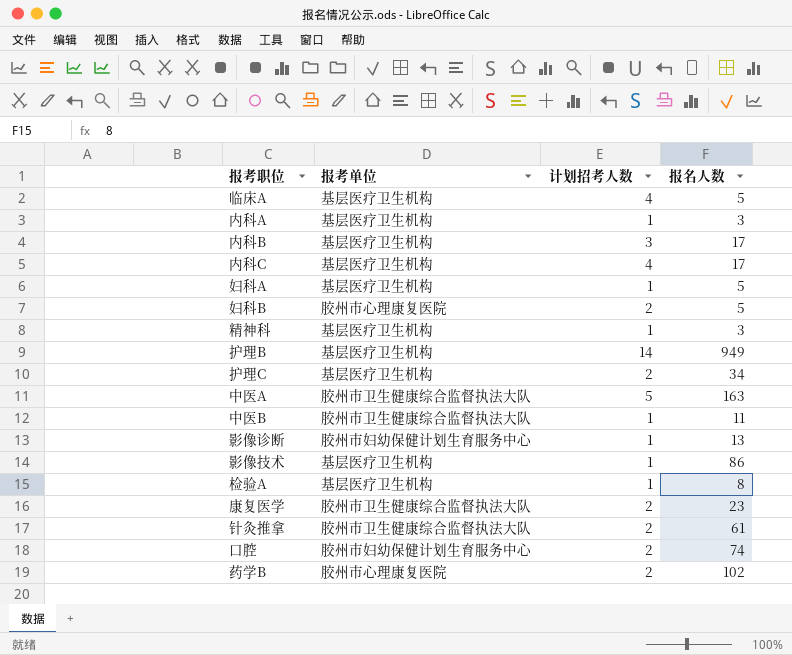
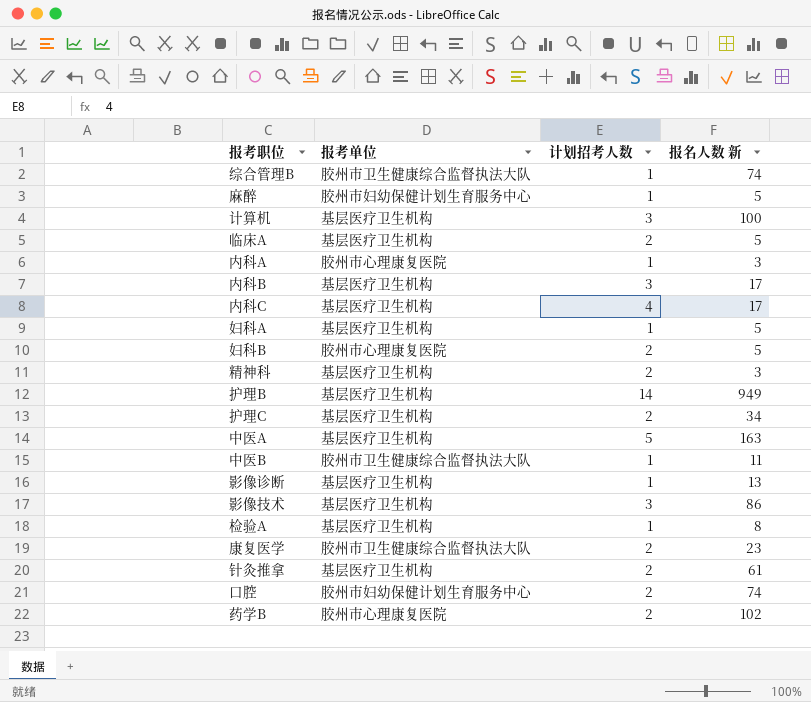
column name: 报名人数 -> 报名人数 新
row 综合管理B: none -> 胶州市卫生健康综合监督执法大队 | 1 | 74
row 麻醉: none -> 胶州市妇幼保健计划生育服务中心 | 1 | 5
row 计算机: none -> 基层医疗卫生机构 | 3 | 100
临床A | 计划招考人数: 4 -> 2
内科A | 报考单位: 基层医疗卫生机构 -> 胶州市心理康复医院
精神科 | 计划招考人数: 1 -> 2
中医A | 报考单位: 胶州市卫生健康综合监督执法大队 -> 基层医疗卫生机构
影像诊断 | 报考单位: 胶州市妇幼保健计划生育服务中心 -> 基层医疗卫生机构
影像技术 | 计划招考人数: 1 -> 3
针灸推拿 | 报考单位: 胶州市卫生健康综合监督执法大队 -> 基层医疗卫生机构

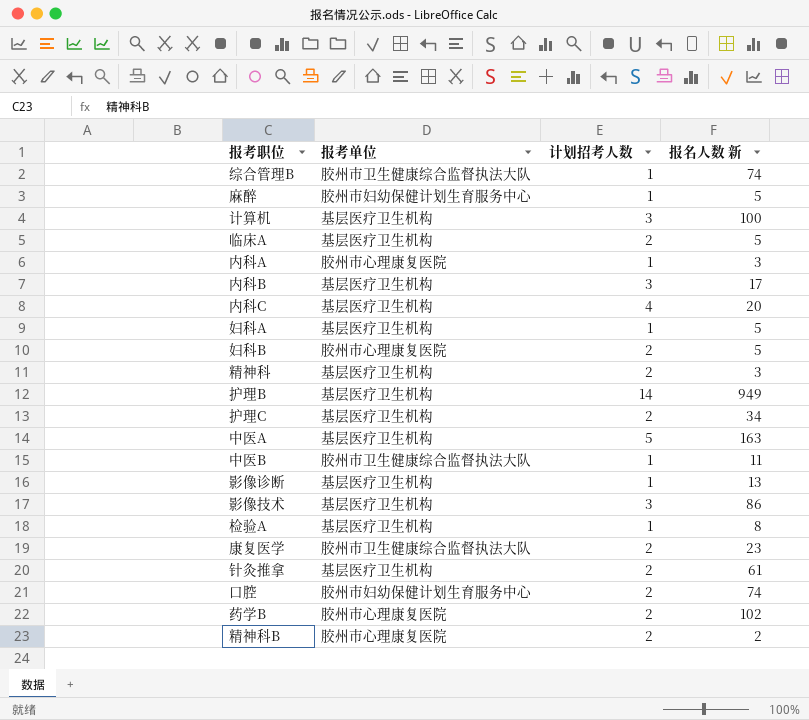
内科C | 报名人数 新: 17 -> 20
row 精神科B: none -> 胶州市心理康复医院 | 2 | 2

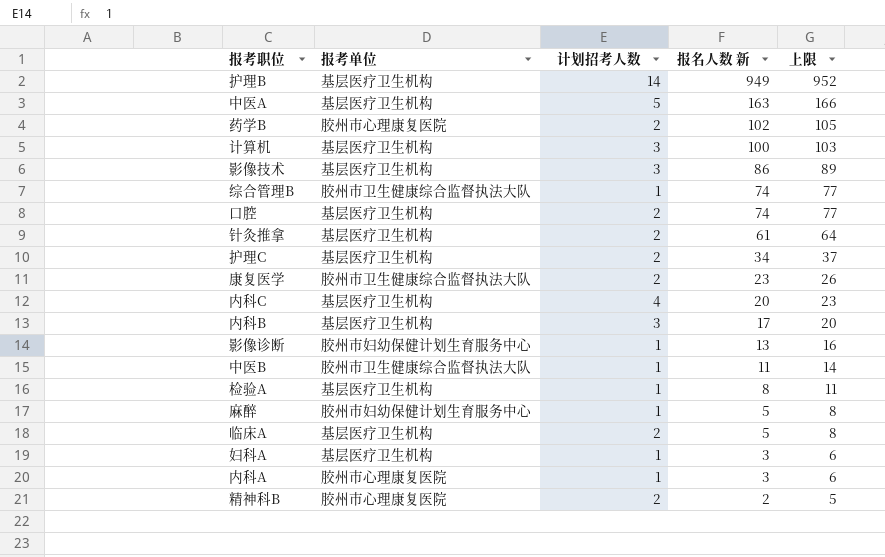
row order: none -> 报名人数 新 descending
column 上限 | formula: none -> [报名人数 新] + 3
row 妇科B: 胶州市心理康复医院 | 2 | 5 -> none
row 精神科: 基层医疗卫生机构 | 2 | 3 -> none
口腔 | 报考单位: 胶州市妇幼保健计划生育服务中心 -> 基层医疗卫生机构
影像诊断 | 报考单位: 基层医疗卫生机构 -> 胶州市妇幼保健计划生育服务中心
妇科A | 报名人数 新: 5 -> 3

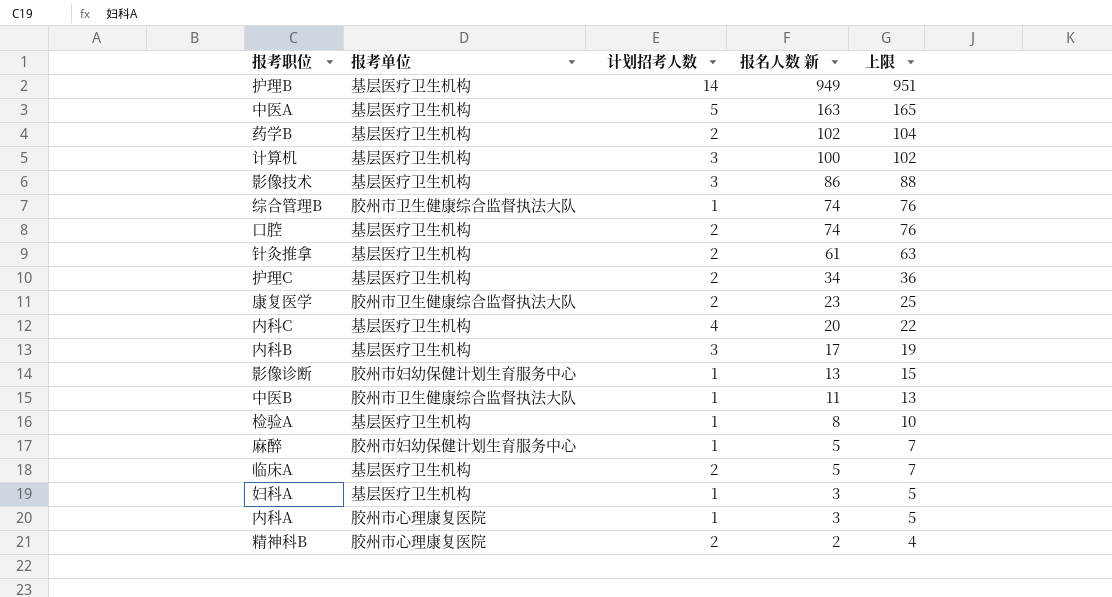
column 上限 | formula: [报名人数 新] + 3 -> [报名人数 新] + 2
药学B | 报考单位: 胶州市心理康复医院 -> 基层医疗卫生机构

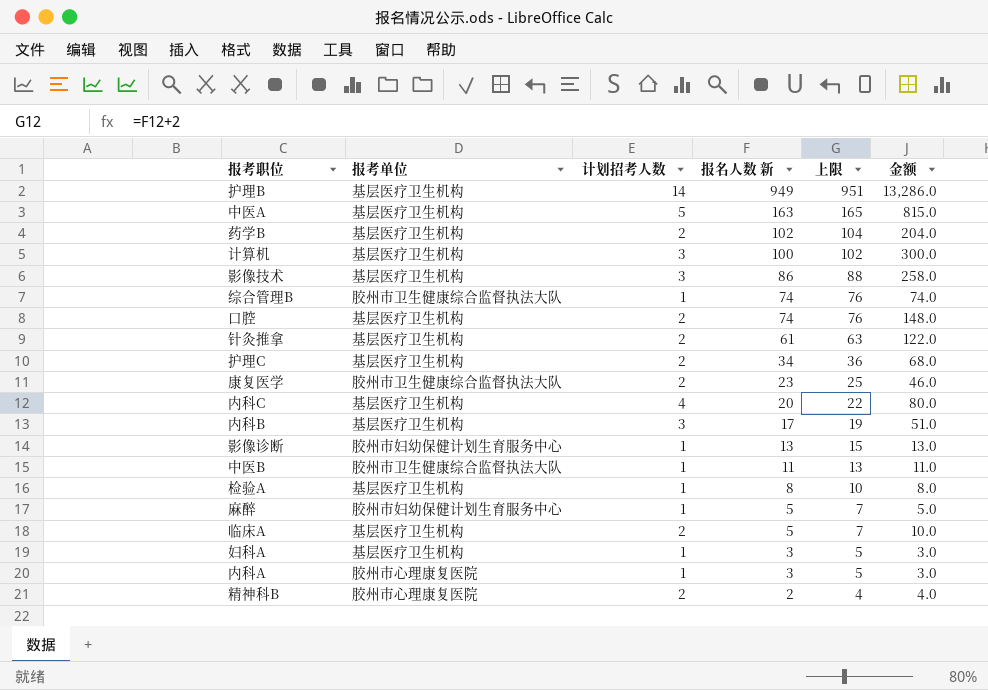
column 金额 | formula: none -> [计划招考人数] * [报名人数 新]

